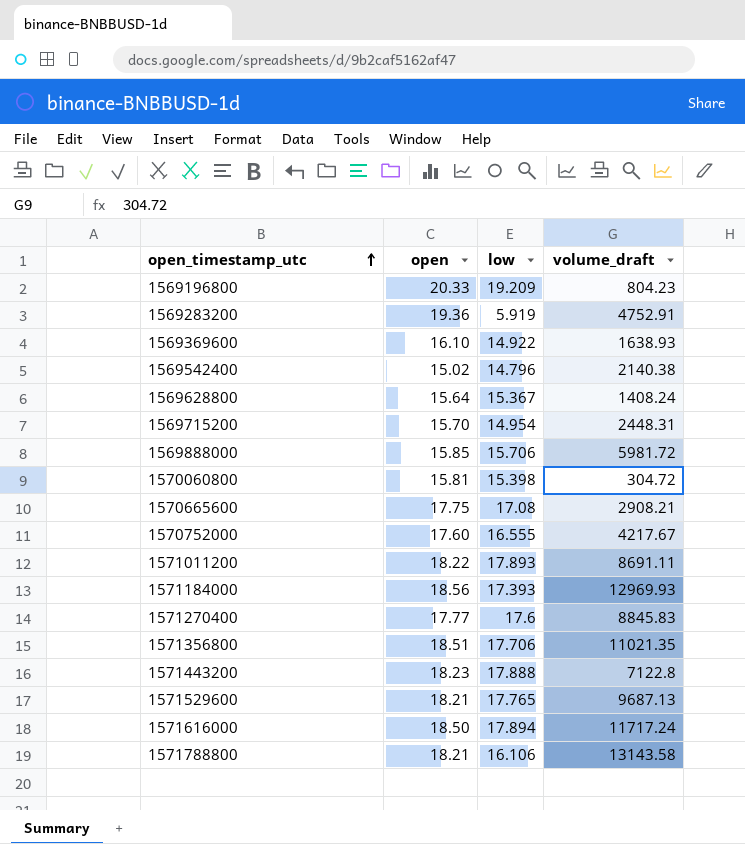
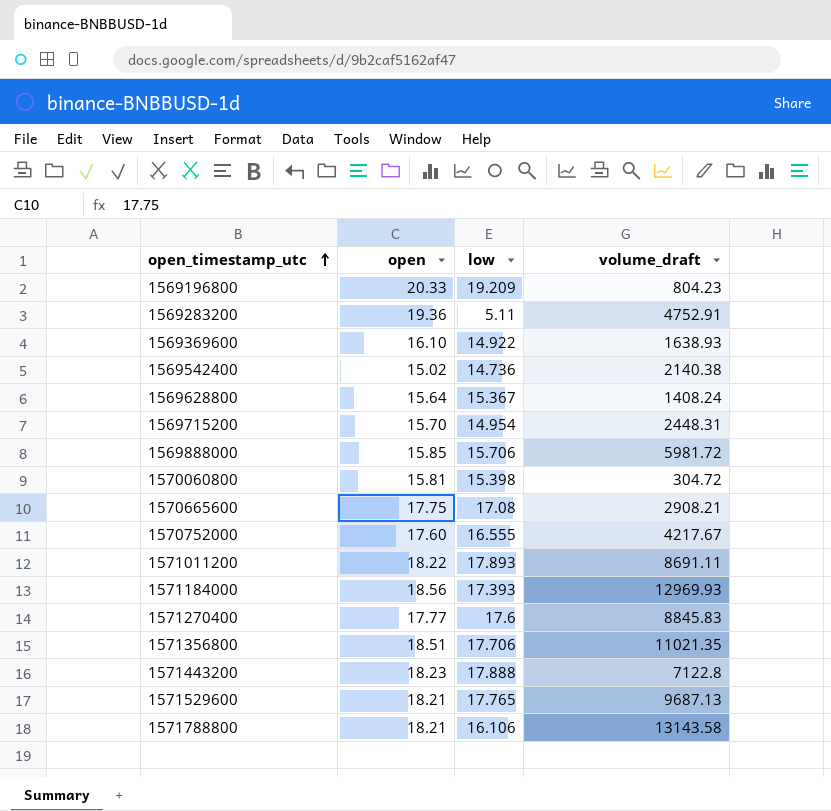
row 1571616000: 18.50 | 17.894 | 11717.24 -> none
1569283200 | low: 5.919 -> 5.11
1569542400 | low: 14.796 -> 14.736

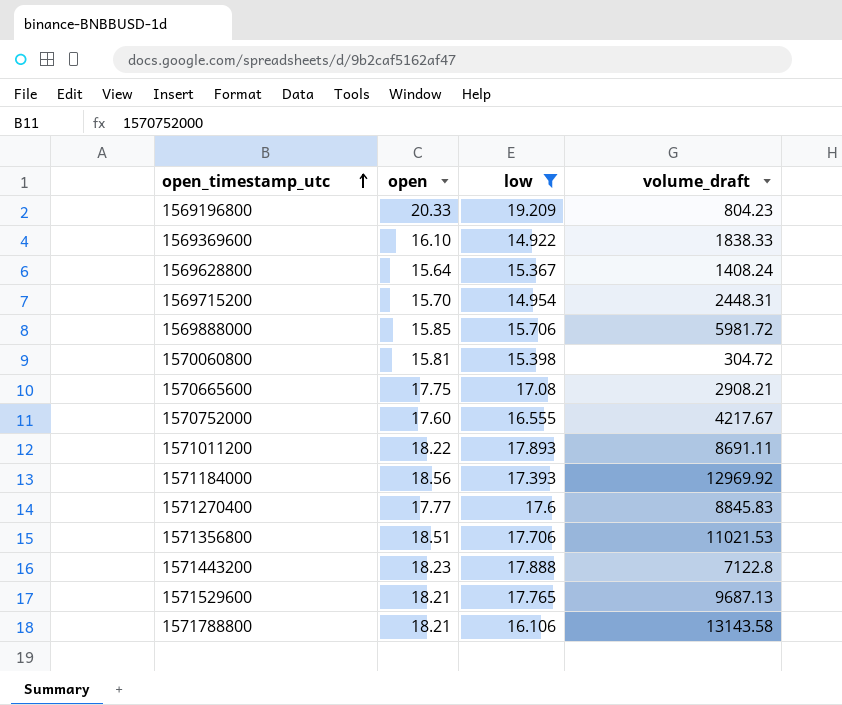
filter: none -> low >= 14.922
1569369600 | volume_draft: 1638.93 -> 1838.33
1571184000 | volume_draft: 12969.93 -> 12969.92
1571356800 | volume_draft: 11021.35 -> 11021.53

